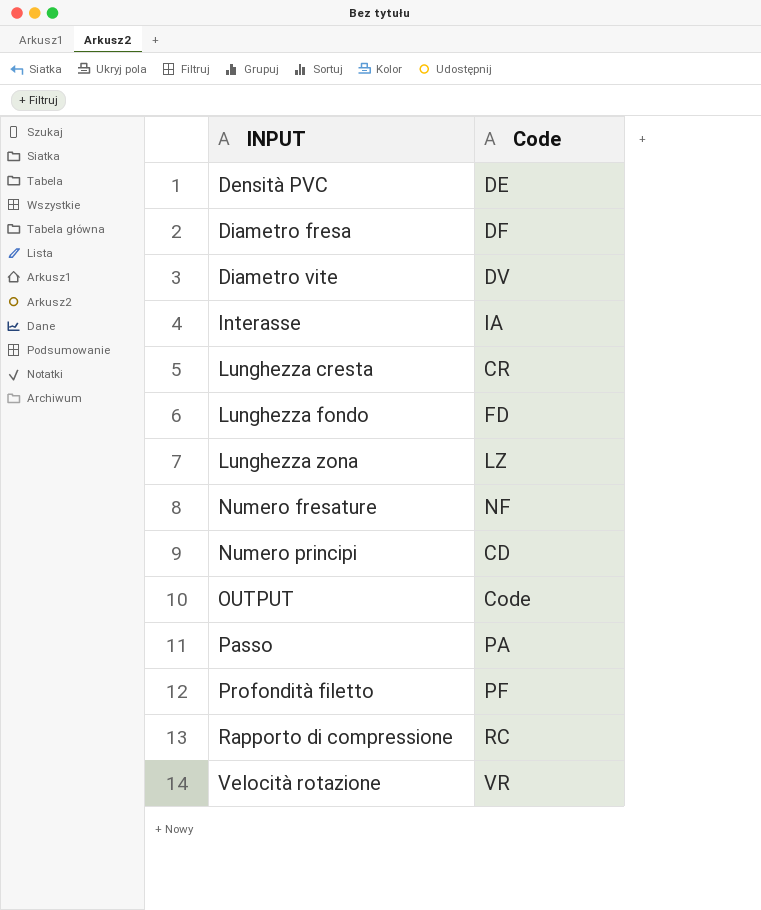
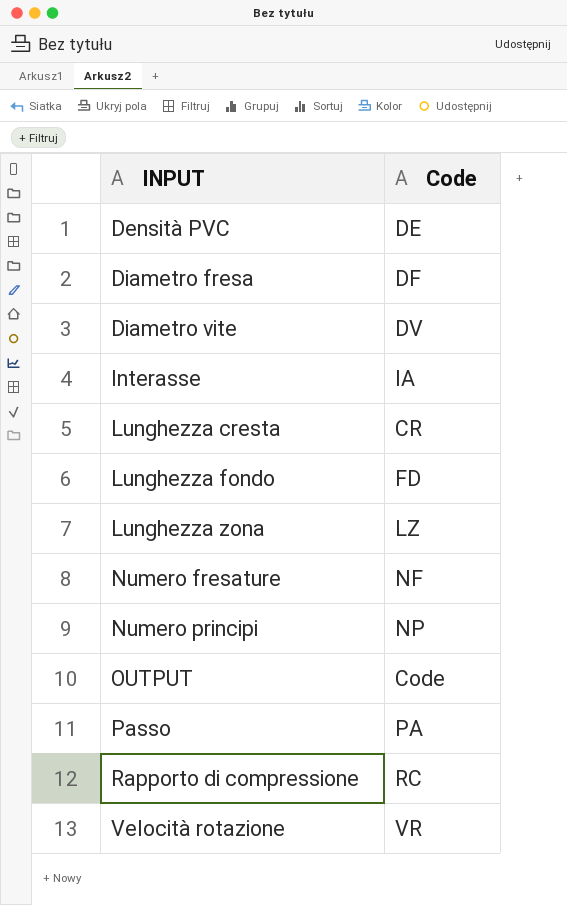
row Profondità filetto: PF -> none
Numero principi | Code: CD -> NP

